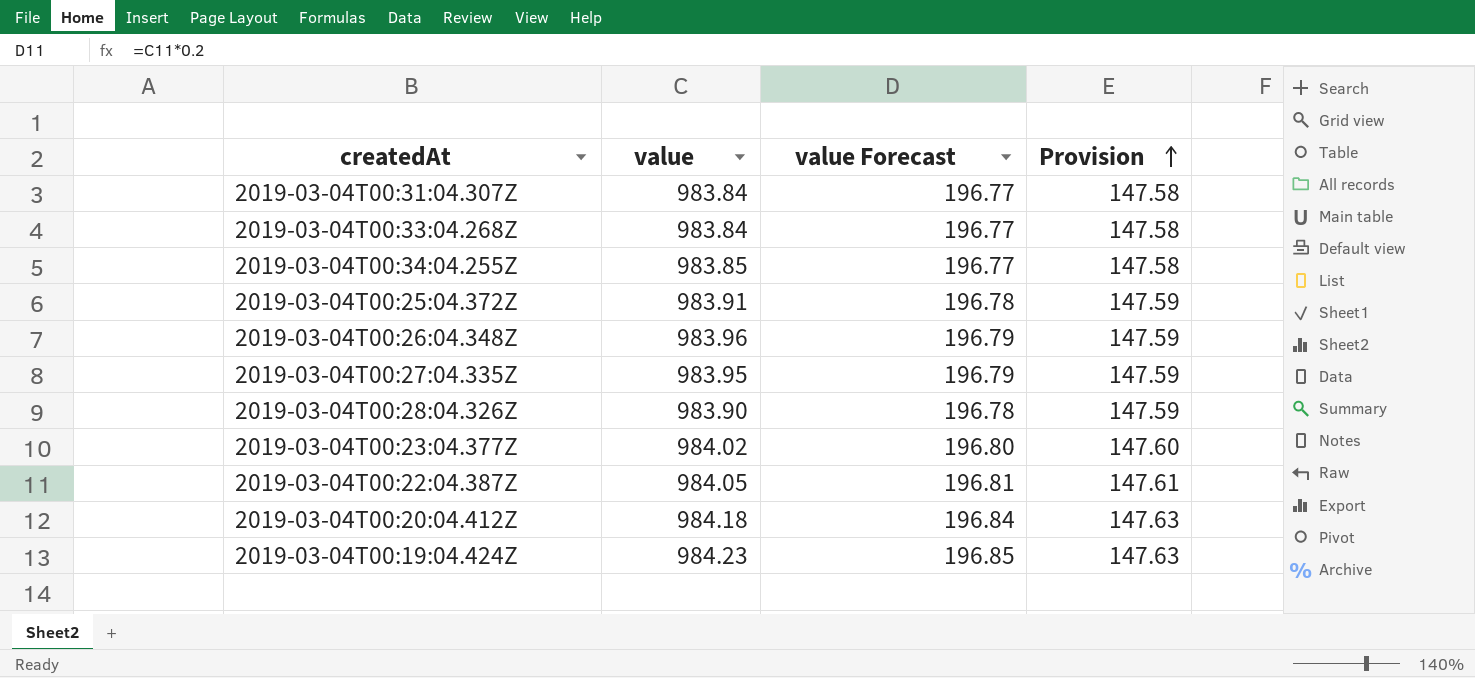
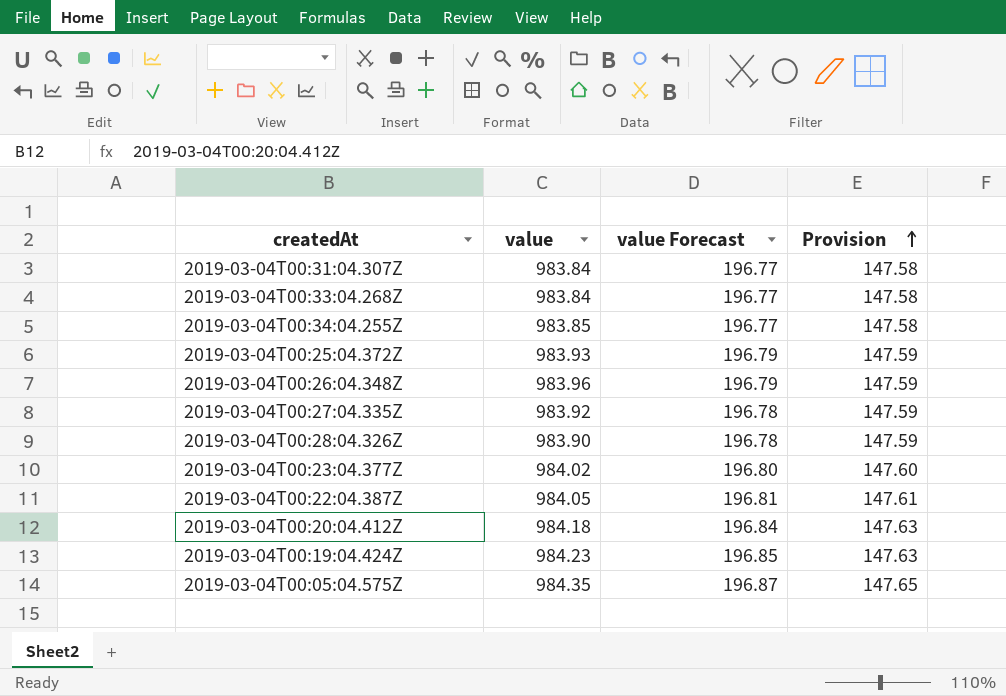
2019-03-04T00:25:04.372Z | value: 983.91 -> 983.93
2019-03-04T00:25:04.372Z | value Forecast: 196.78 -> 196.79
2019-03-04T00:27:04.335Z | value: 983.95 -> 983.92
2019-03-04T00:27:04.335Z | value Forecast: 196.79 -> 196.78
row 2019-03-04T00:05:04.575Z: none -> 984.35 | 196.87 | 147.65

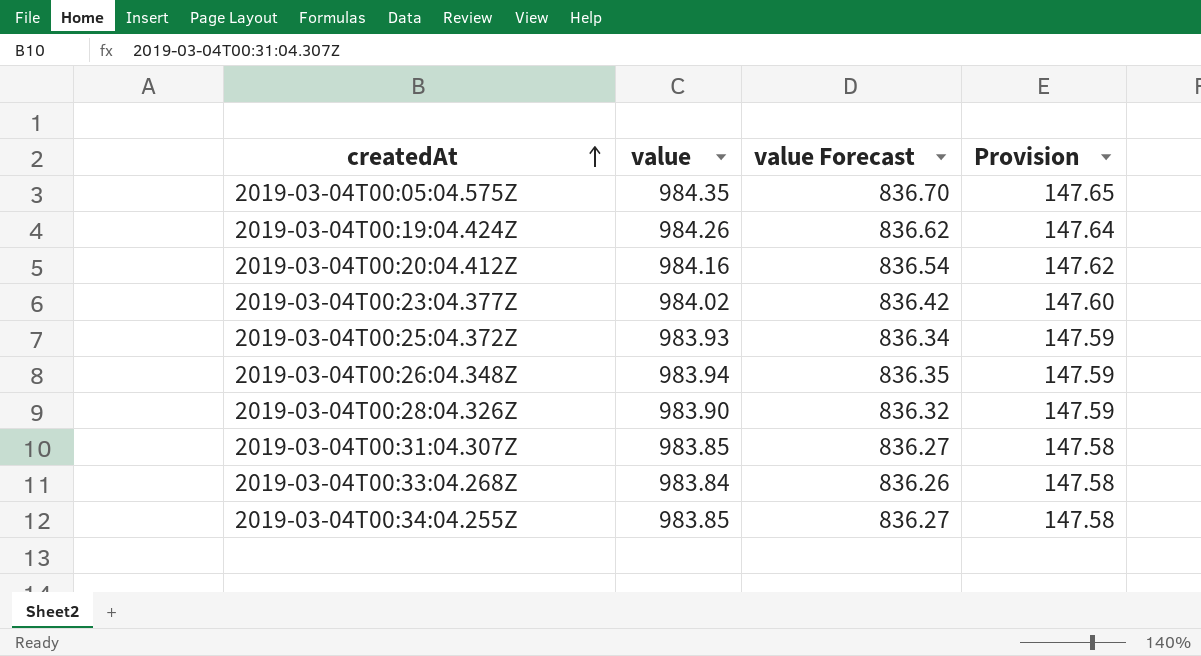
row order: Provision ascending -> createdAt ascending
column value Forecast | formula: [value] * 0.2 -> [value] * 0.85
row 2019-03-04T00:27:04.335Z: 983.92 | 196.78 | 147.59 -> none
row 2019-03-04T00:22:04.387Z: 984.05 | 196.81 | 147.61 -> none
2019-03-04T00:19:04.424Z | value: 984.23 -> 984.26
2019-03-04T00:19:04.424Z | Provision: 147.63 -> 147.64
2019-03-04T00:20:04.412Z | value: 984.18 -> 984.16
2019-03-04T00:20:04.412Z | Provision: 147.63 -> 147.62
2019-03-04T00:26:04.348Z | value: 983.96 -> 983.94
2019-03-04T00:31:04.307Z | value: 983.84 -> 983.85

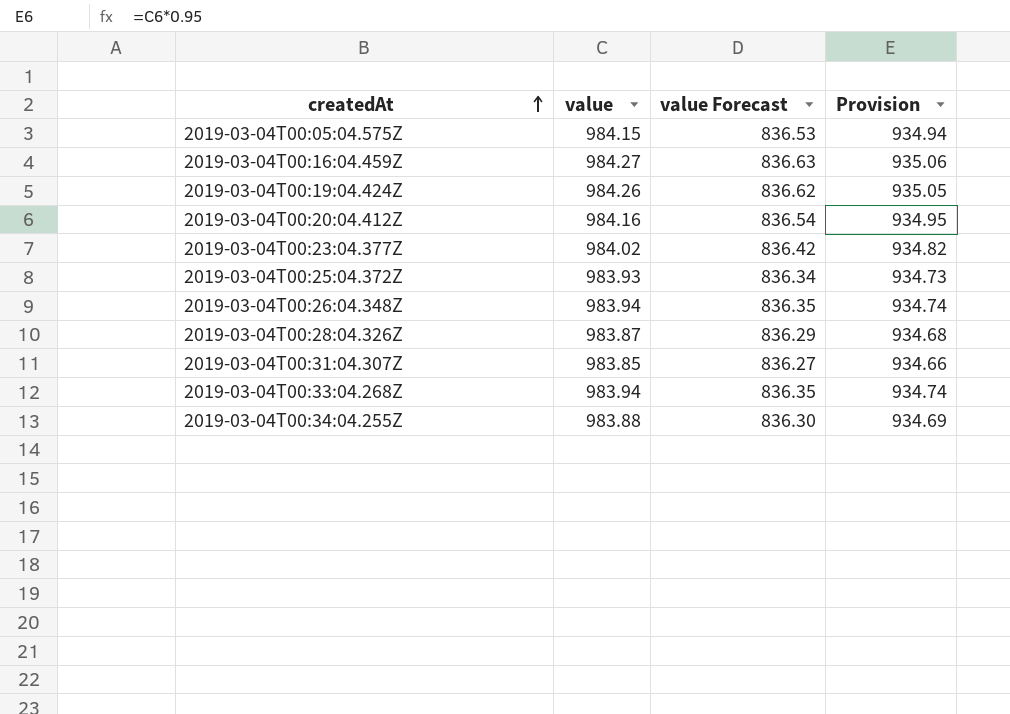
column Provision | formula: [value] * 0.15 -> [value] * 0.95
2019-03-04T00:05:04.575Z | value: 984.35 -> 984.15
2019-03-04T00:05:04.575Z | value Forecast: 836.70 -> 836.53
row 2019-03-04T00:16:04.459Z: none -> 984.27 | 836.63 | 935.06
2019-03-04T00:28:04.326Z | value: 983.90 -> 983.87
2019-03-04T00:28:04.326Z | value Forecast: 836.32 -> 836.29
2019-03-04T00:33:04.268Z | value: 983.84 -> 983.94
2019-03-04T00:33:04.268Z | value Forecast: 836.26 -> 836.35
2019-03-04T00:34:04.255Z | value: 983.85 -> 983.88
2019-03-04T00:34:04.255Z | value Forecast: 836.27 -> 836.30

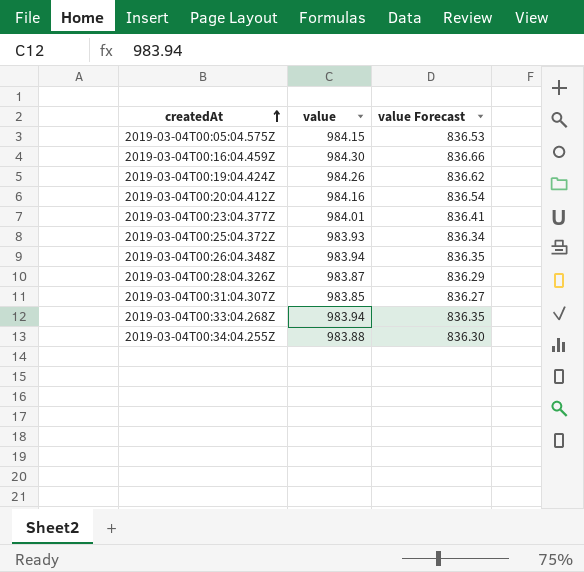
column Provision | formula: [value] * 0.95 -> none
2019-03-04T00:16:04.459Z | value: 984.27 -> 984.30
2019-03-04T00:16:04.459Z | value Forecast: 836.63 -> 836.66
2019-03-04T00:23:04.377Z | value: 984.02 -> 984.01
2019-03-04T00:23:04.377Z | value Forecast: 836.42 -> 836.41

